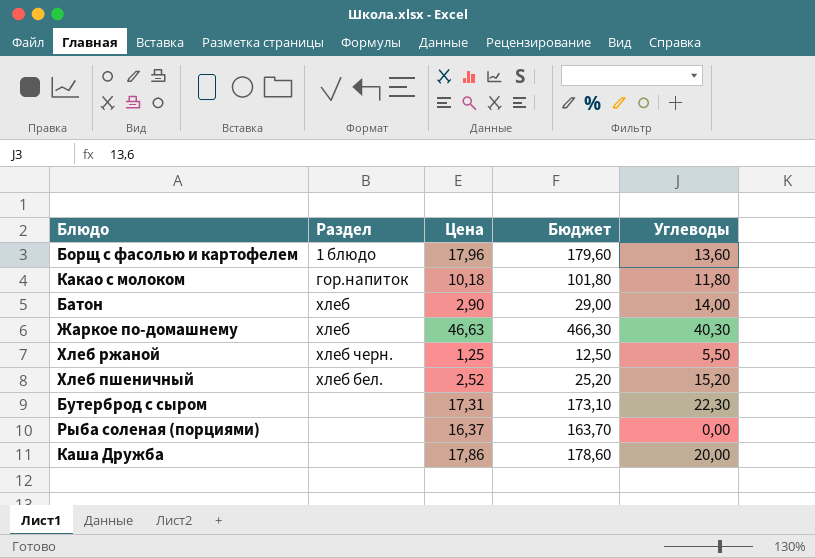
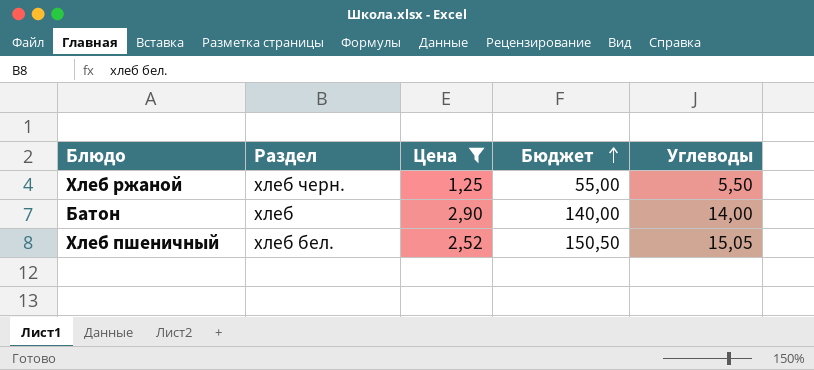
filter: none -> Цена <= 2,90
row order: none -> Бюджет ascending
column Бюджет | formula: [Цена] * 10 -> [Углеводы] * 10
Хлеб пшеничный | Углеводы: 15,20 -> 15,05

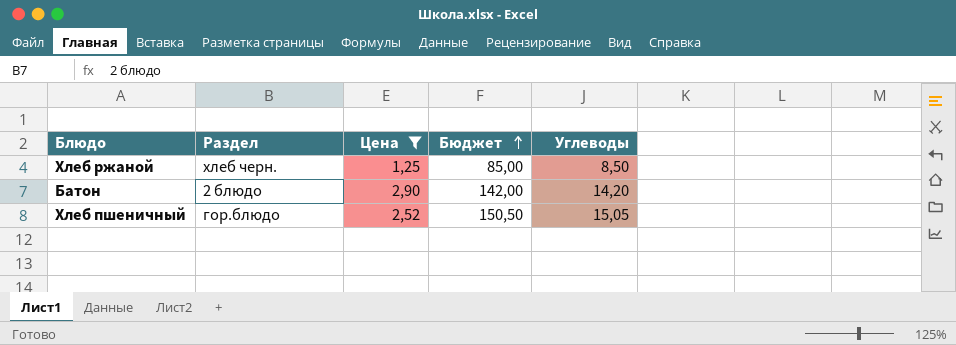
Хлеб ржаной | Бюджет: 55,00 -> 85,00
Хлеб ржаной | Углеводы: 5,50 -> 8,50
Батон | Раздел: хлеб -> 2 блюдо
Батон | Бюджет: 140,00 -> 142,00
Батон | Углеводы: 14,00 -> 14,20
Хлеб пшеничный | Раздел: хлеб бел. -> гор.блюдо

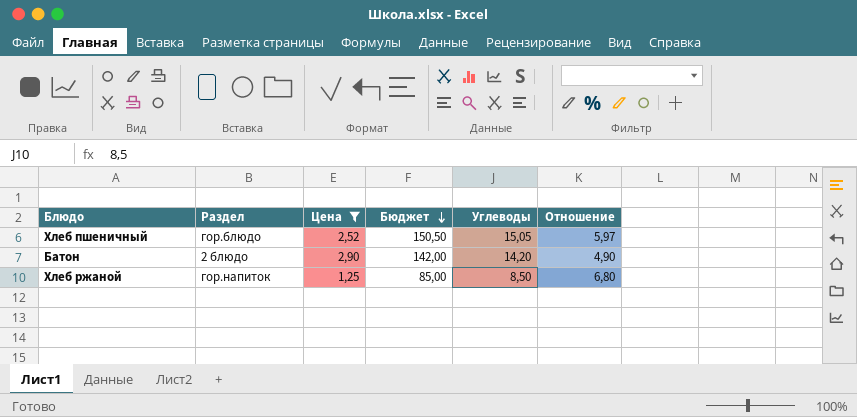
row order: Бюджет ascending -> Бюджет descending
column Отношение | formula: none -> [Углеводы] / [Цена]
Хлеб ржаной | Раздел: хлеб черн. -> гор.напиток

